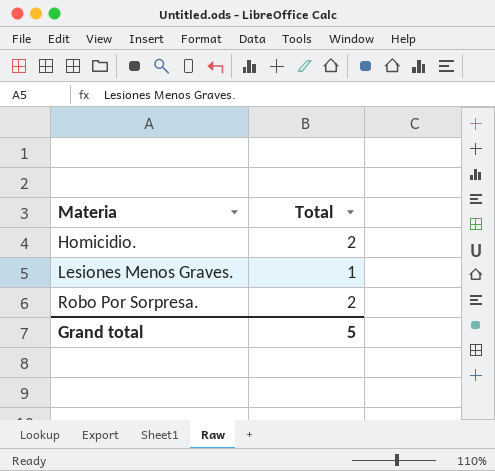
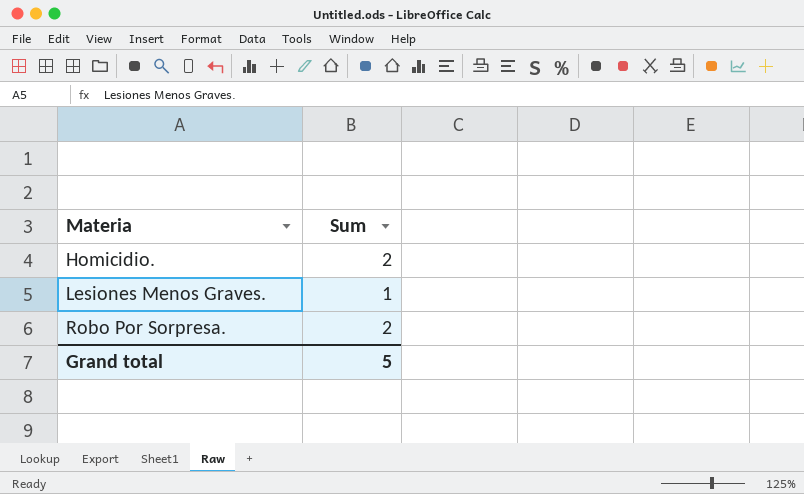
column name: Total -> Sum

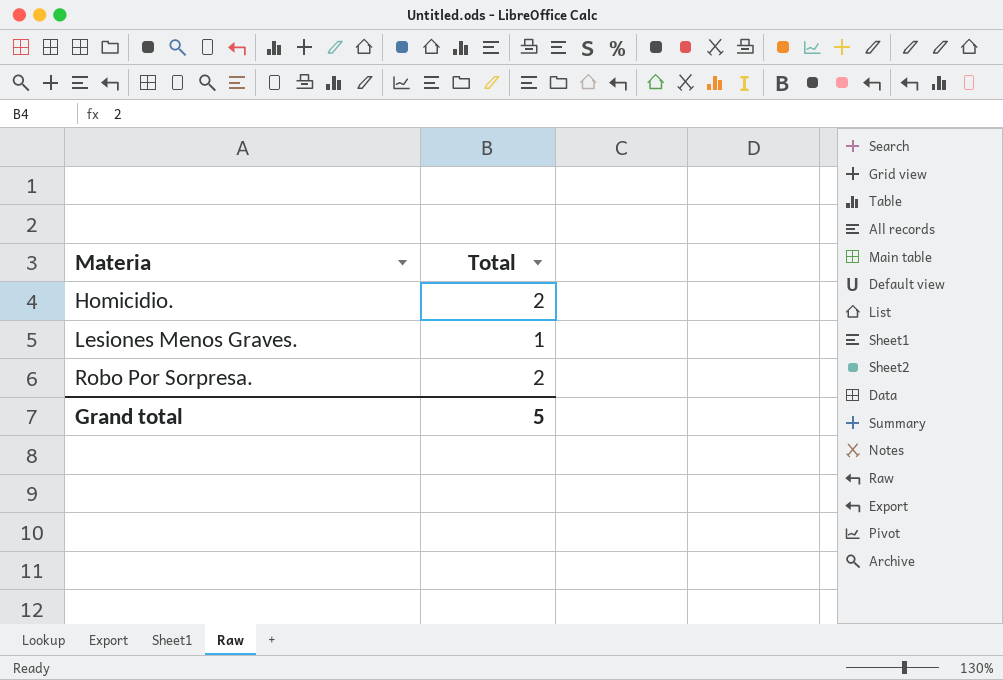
column name: Sum -> Total

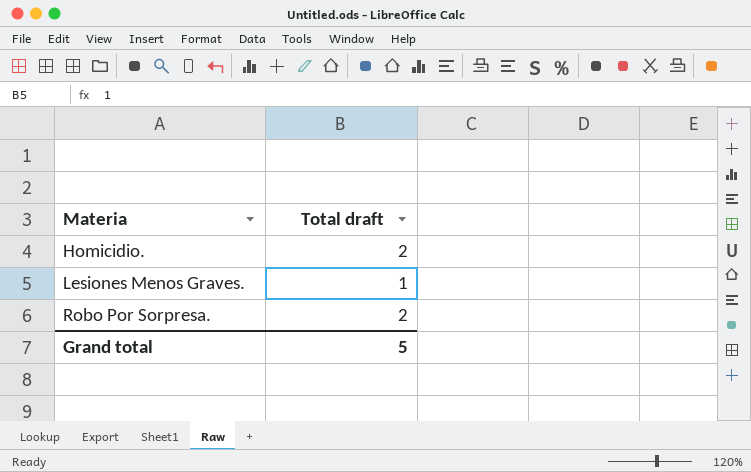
column name: Total -> Total draft

